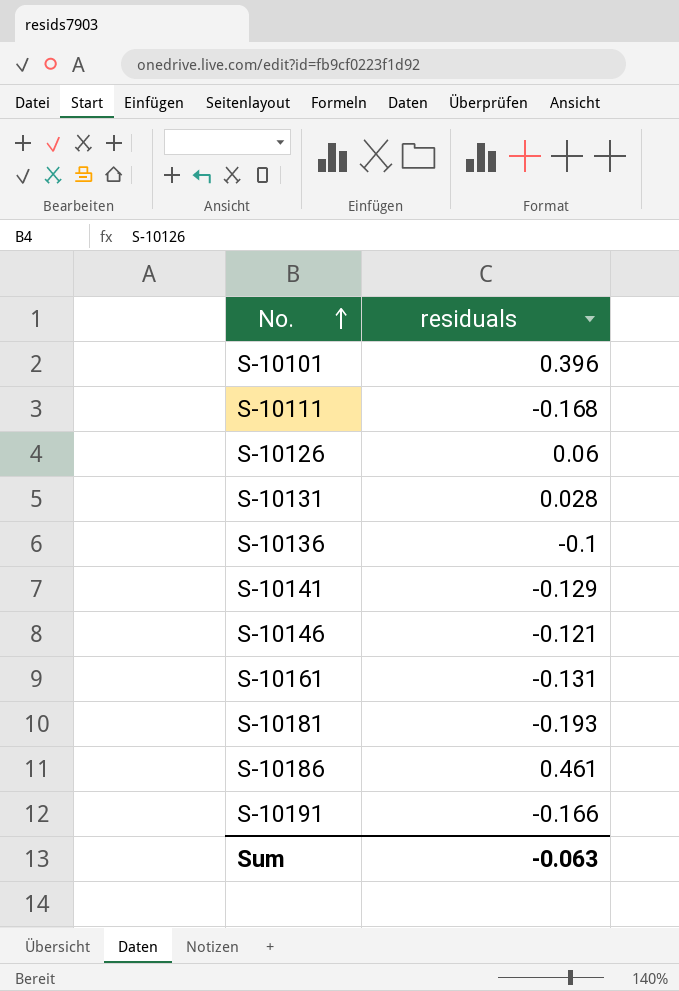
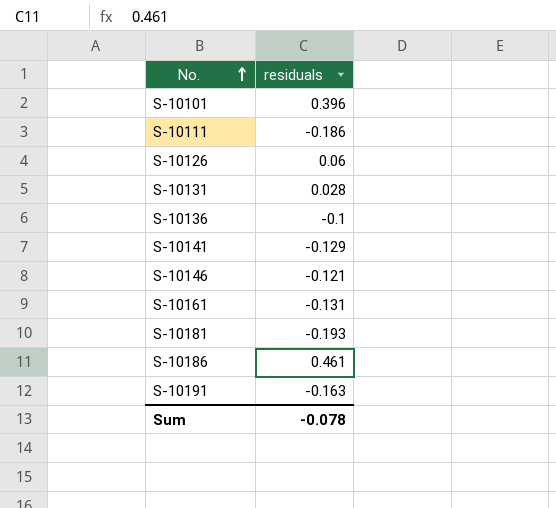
S-10111 | residuals: -0.168 -> -0.186
S-10191 | residuals: -0.166 -> -0.163
Sum | residuals: -0.063 -> -0.078

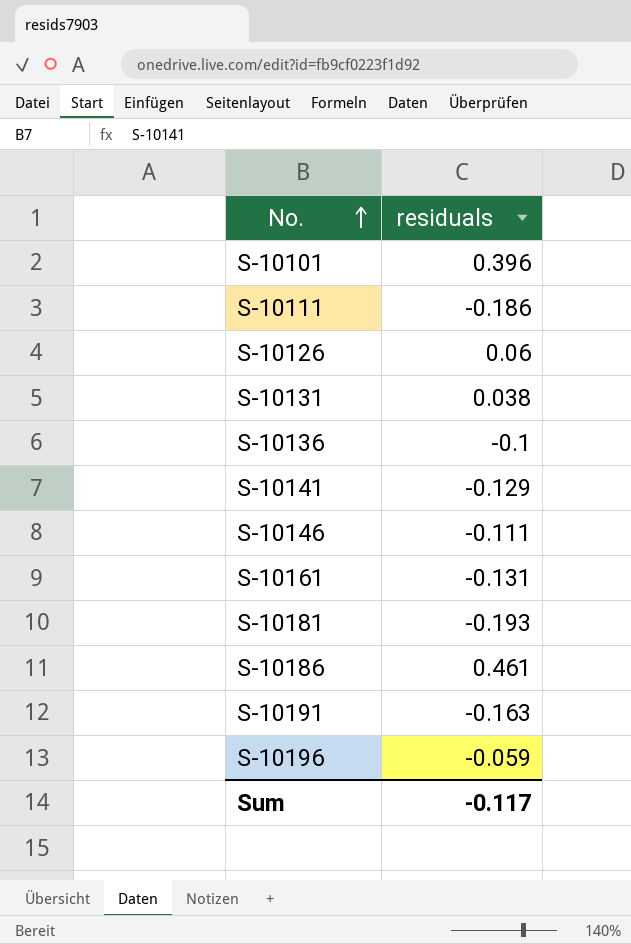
S-10131 | residuals: 0.028 -> 0.038
S-10146 | residuals: -0.121 -> -0.111
row S-10196: none -> -0.059
Sum | residuals: -0.078 -> -0.117

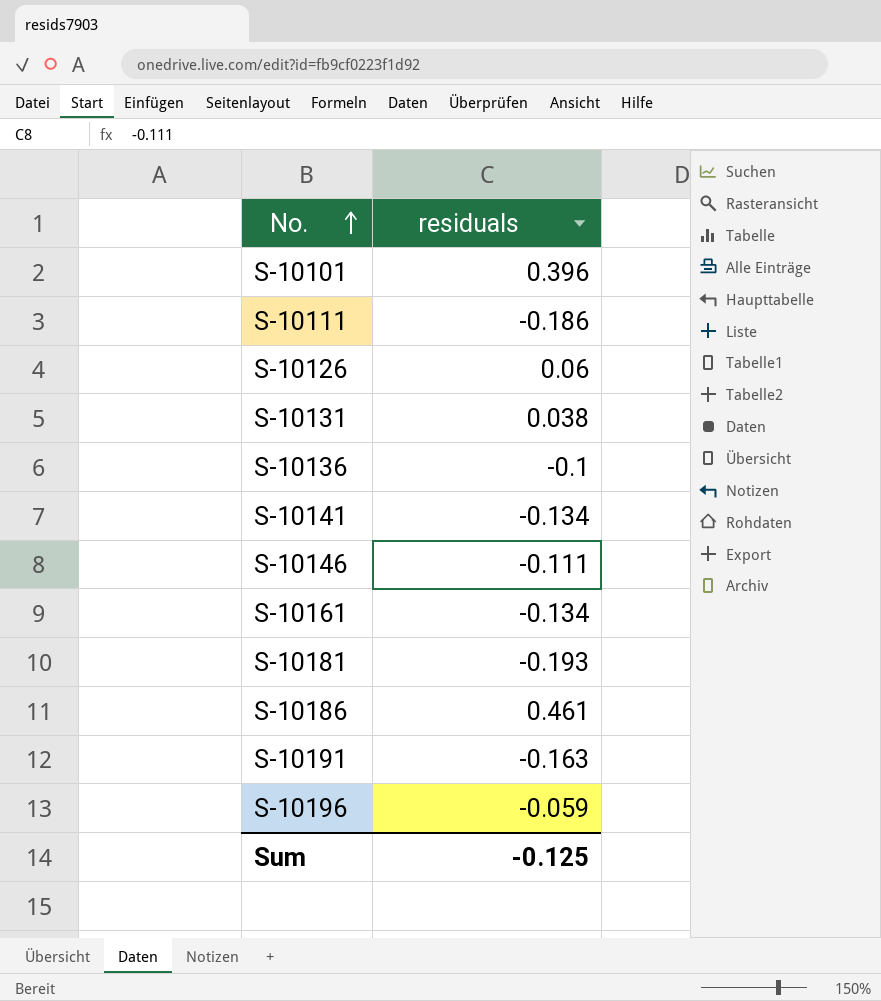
S-10141 | residuals: -0.129 -> -0.134
S-10161 | residuals: -0.131 -> -0.134
Sum | residuals: -0.117 -> -0.125

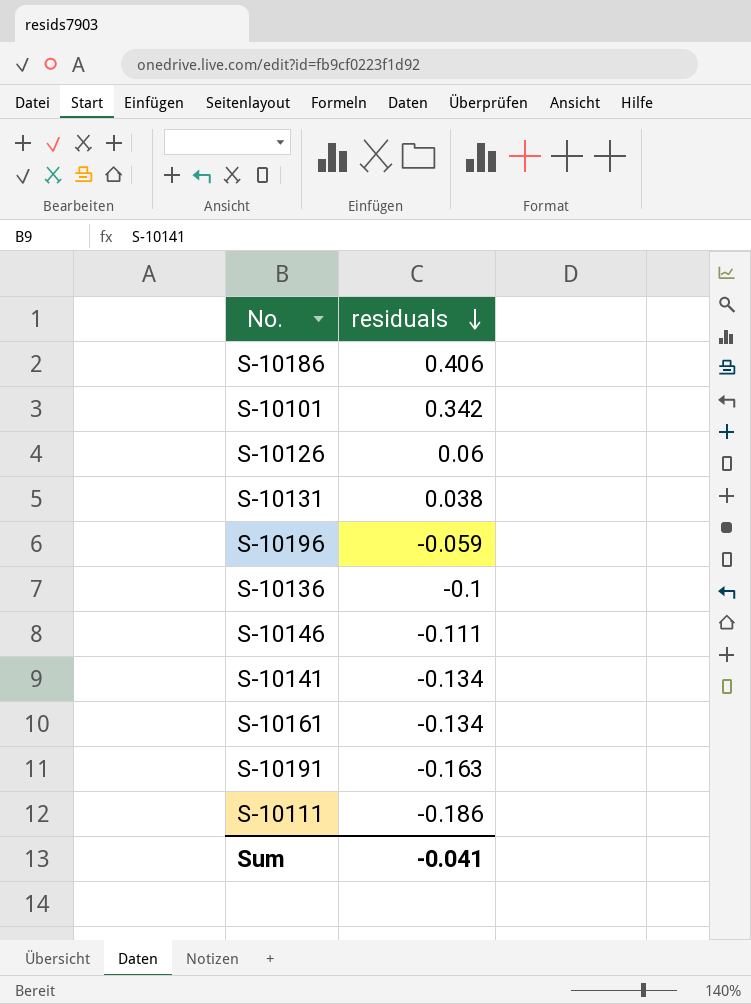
row order: No. ascending -> residuals descending
row S-10181: -0.193 -> none
S-10186 | residuals: 0.461 -> 0.406
S-10101 | residuals: 0.396 -> 0.342
Sum | residuals: -0.125 -> -0.041

